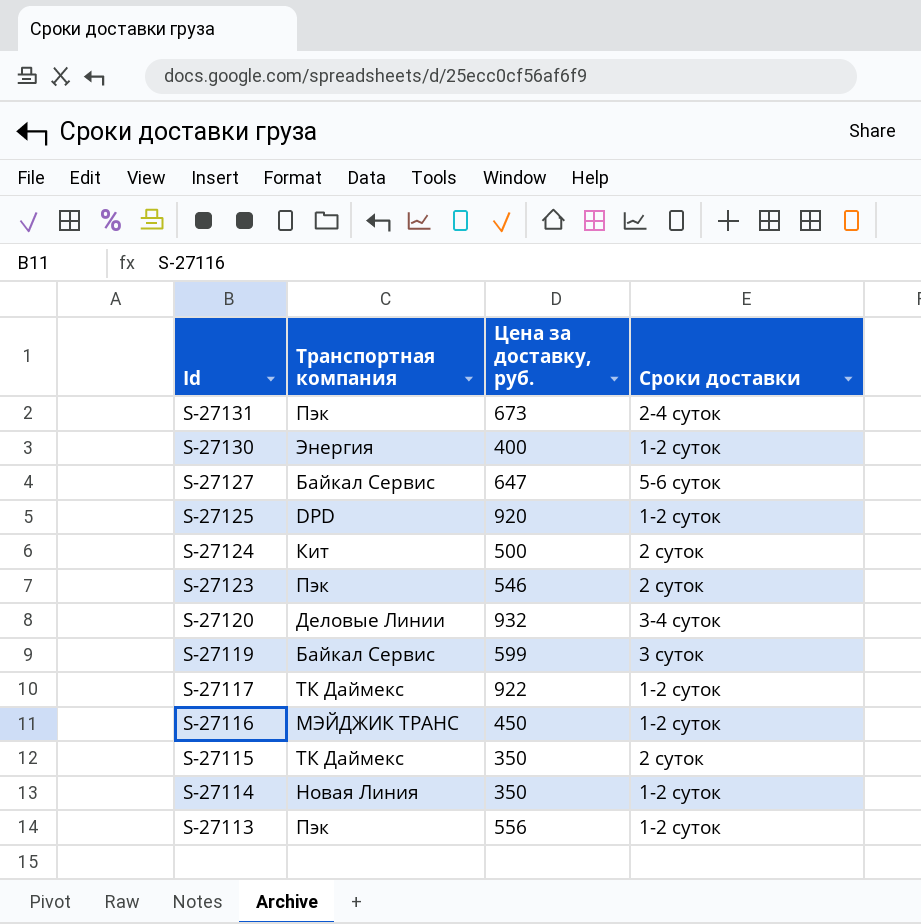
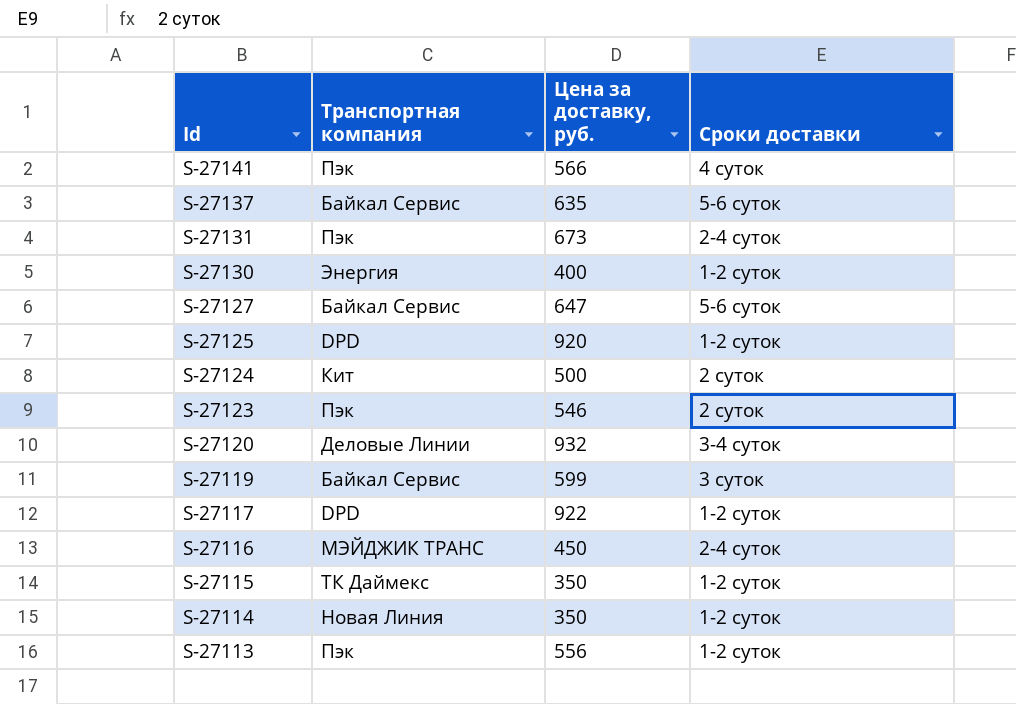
row S-27141: none -> Пэк | 566 | 4 суток
row S-27137: none -> Байкал Сервис | 635 | 5-6 суток
S-27117 | Транспортная компания: ТК Даймекс -> DPD
S-27116 | Сроки доставки: 1-2 суток -> 2-4 суток
S-27115 | Сроки доставки: 2 суток -> 1-2 суток

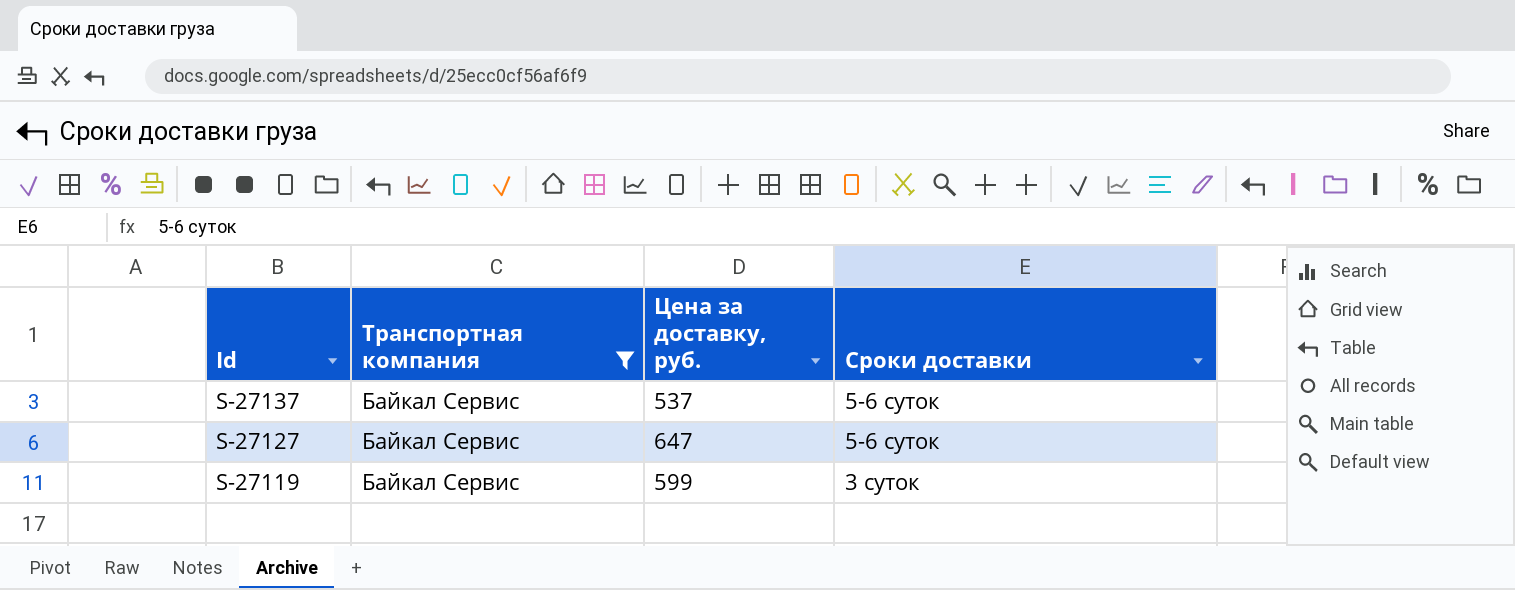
filter: none -> Транспортная компания = Байкал Сервис
S-27137 | Цена за доставку, руб.: 635 -> 537

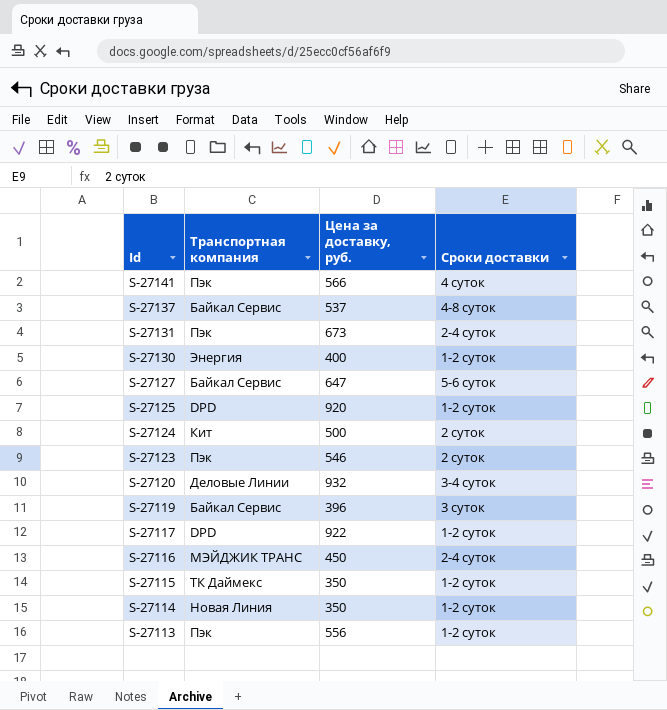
filter: Транспортная компания = Байкал Сервис -> none
S-27137 | Сроки доставки: 5-6 суток -> 4-8 суток
S-27119 | Цена за доставку, руб.: 599 -> 396

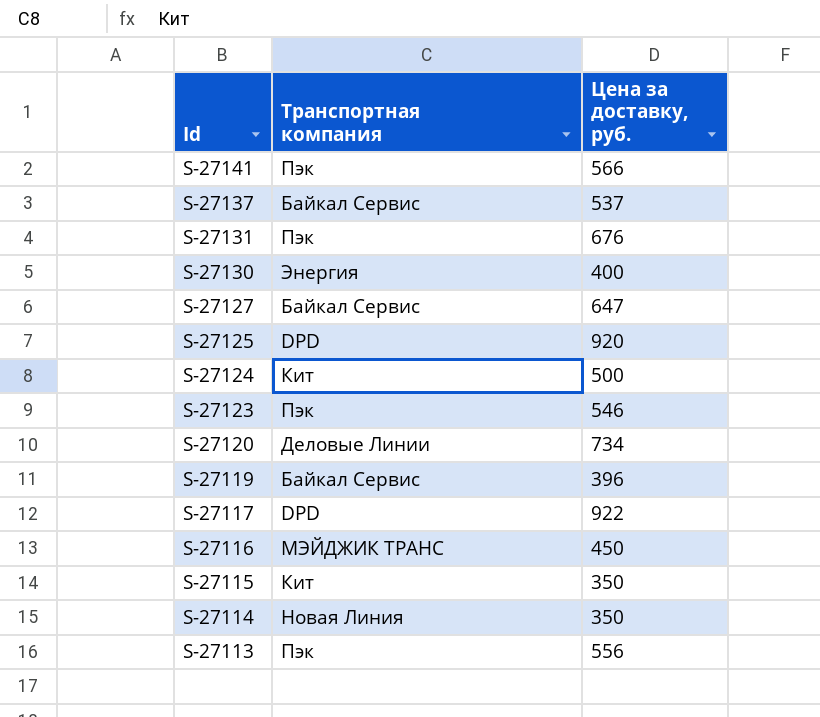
column Сроки доставки | position: 4 -> none
S-27131 | Цена за доставку, руб.: 673 -> 676
S-27120 | Цена за доставку, руб.: 932 -> 734
S-27115 | Транспортная компания: ТК Даймекс -> Кит

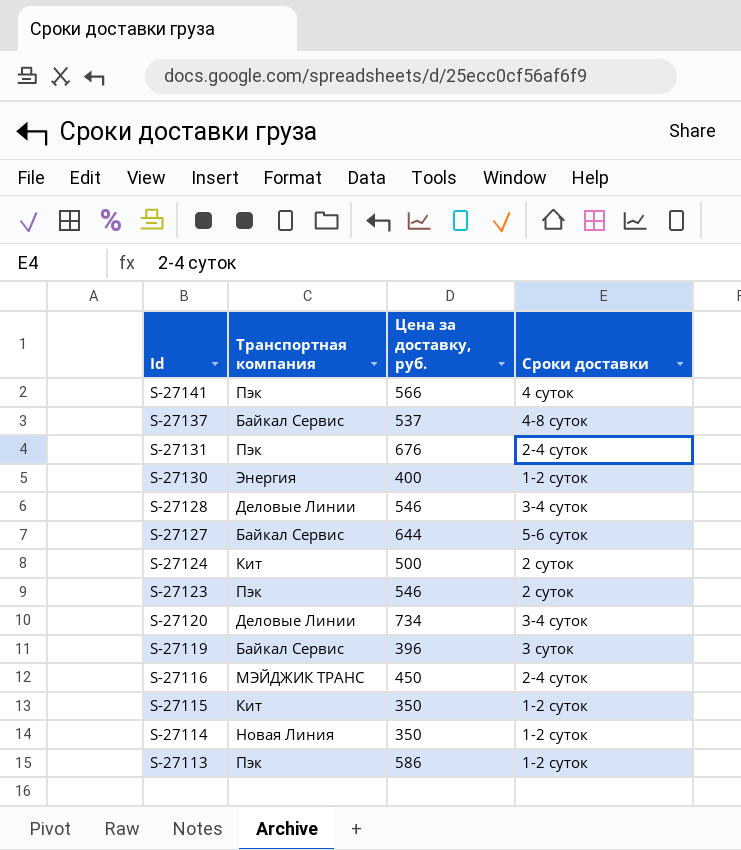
column Сроки доставки | position: none -> 4
row S-27125: DPD | 920 -> none
row S-27117: DPD | 922 -> none
row S-27128: none -> Деловые Линии | 546 | 3-4 суток
S-27127 | Цена за доставку, руб.: 647 -> 644
S-27113 | Цена за доставку, руб.: 556 -> 586

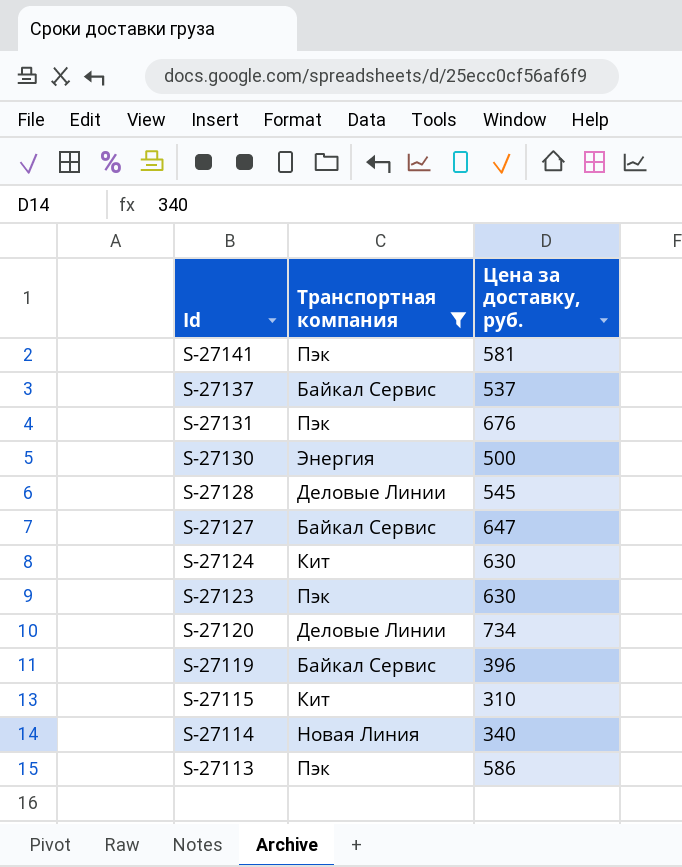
filter: none -> Транспортная компания != МЭЙДЖИК ТРАНС
column Сроки доставки | position: 4 -> none
S-27141 | Цена за доставку, руб.: 566 -> 581
S-27130 | Цена за доставку, руб.: 400 -> 500
S-27128 | Цена за доставку, руб.: 546 -> 545
S-27127 | Цена за доставку, руб.: 644 -> 647
S-27124 | Цена за доставку, руб.: 500 -> 630
S-27123 | Цена за доставку, руб.: 546 -> 630
S-27115 | Цена за доставку, руб.: 350 -> 310
S-27114 | Цена за доставку, руб.: 350 -> 340

